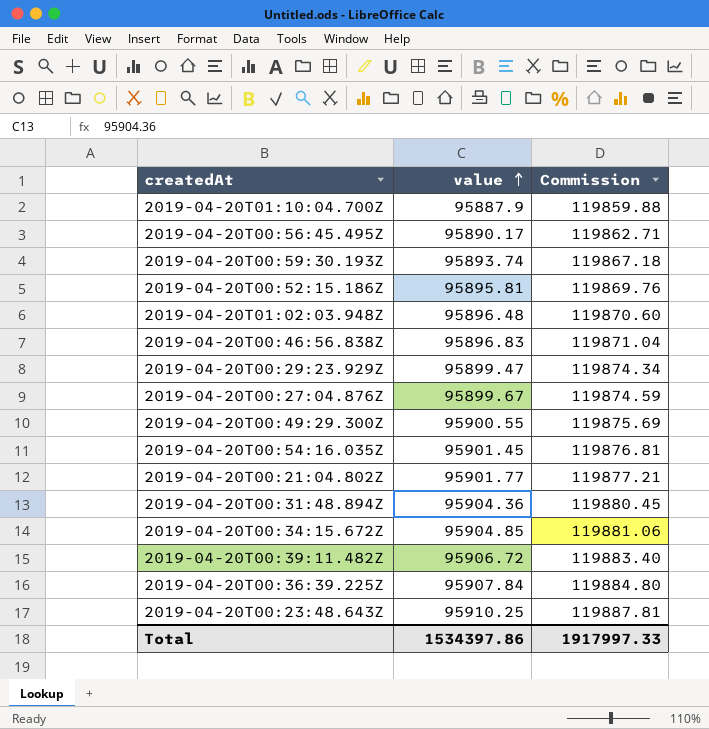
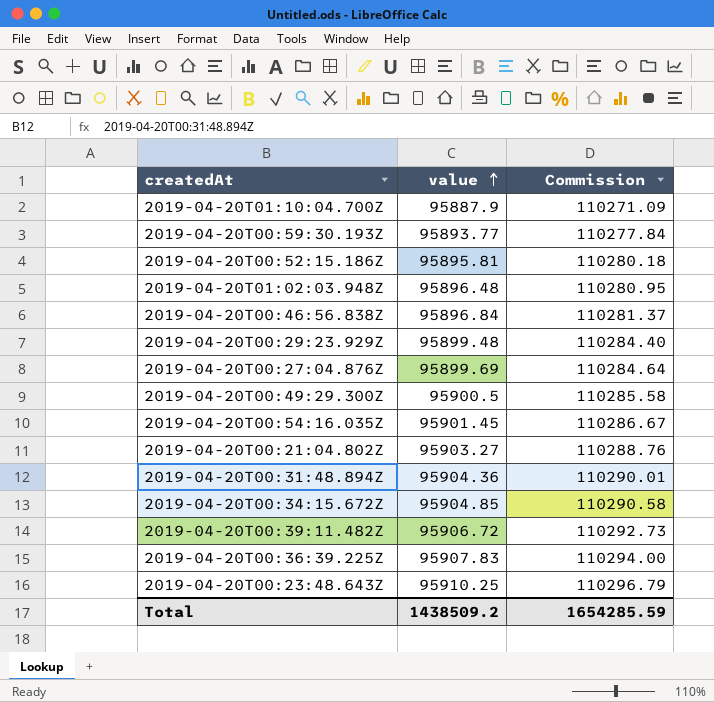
column Commission | formula: [value] * 1.25 -> [value] * 1.15
row 2019-04-20T00:56:45.495Z: 95890.17 | 119862.71 -> none
2019-04-20T00:59:30.193Z | value: 95893.74 -> 95893.77
2019-04-20T00:46:56.838Z | value: 95896.83 -> 95896.84
2019-04-20T00:29:23.929Z | value: 95899.47 -> 95899.48
2019-04-20T00:27:04.876Z | value: 95899.67 -> 95899.69
2019-04-20T00:49:29.300Z | value: 95900.55 -> 95900.5
2019-04-20T00:21:04.802Z | value: 95901.77 -> 95903.27
2019-04-20T00:36:39.225Z | value: 95907.84 -> 95907.83
Total | value: 1534397.86 -> 1438509.2
Total | Commission: 1917997.33 -> 1654285.59

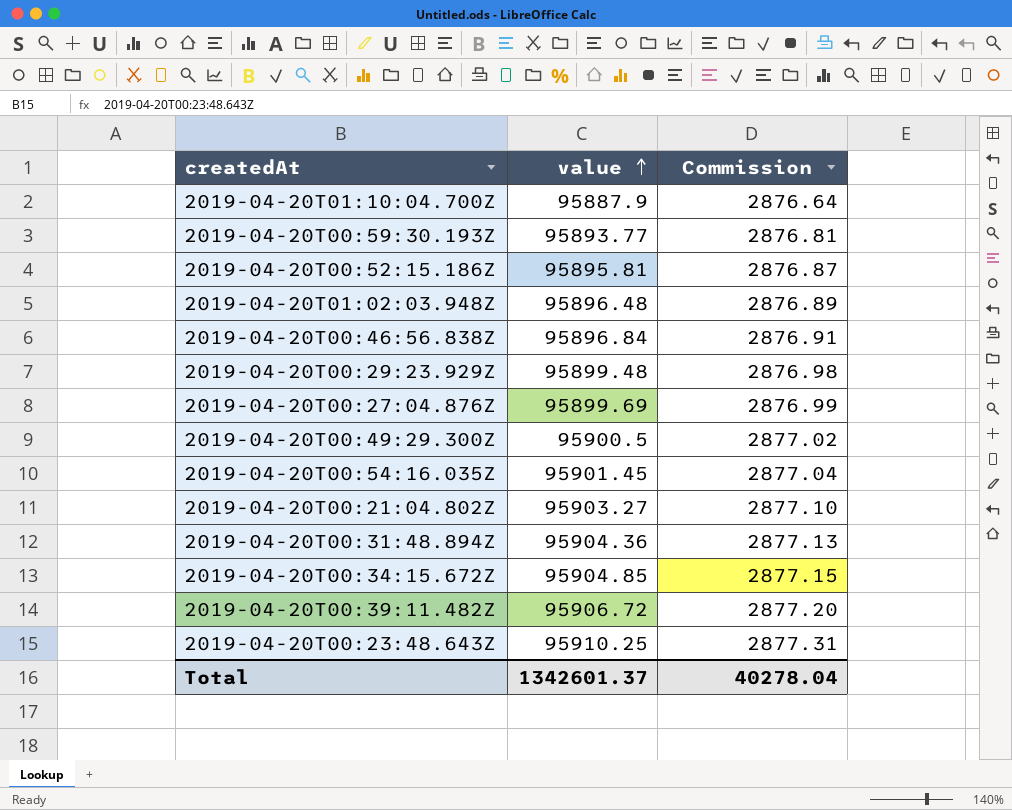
column Commission | formula: [value] * 1.15 -> [value] * 0.03
row 2019-04-20T00:36:39.225Z: 95907.83 | 110294.00 -> none
Total | value: 1438509.2 -> 1342601.37
Total | Commission: 1654285.59 -> 40278.04

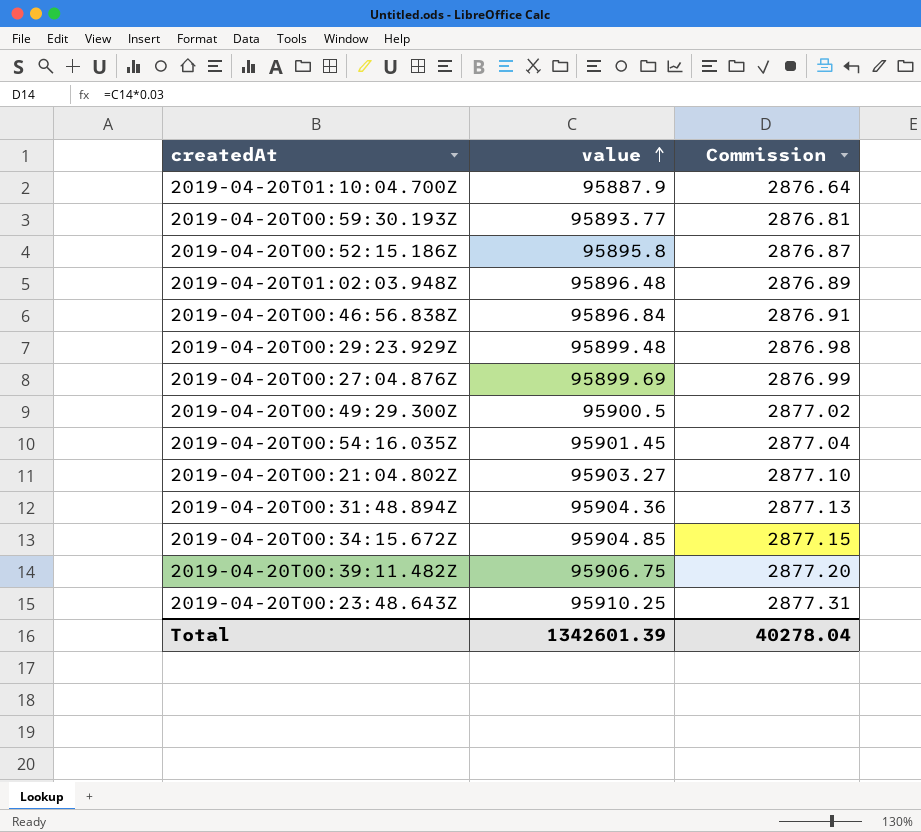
2019-04-20T00:52:15.186Z | value: 95895.81 -> 95895.8
2019-04-20T00:39:11.482Z | value: 95906.72 -> 95906.75
Total | value: 1342601.37 -> 1342601.39

